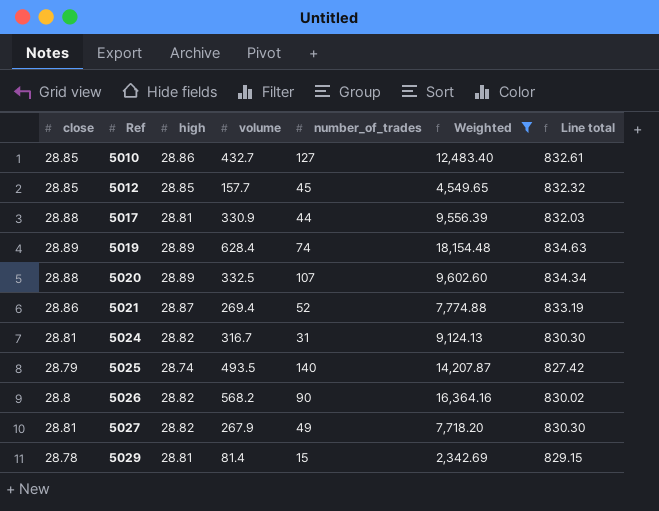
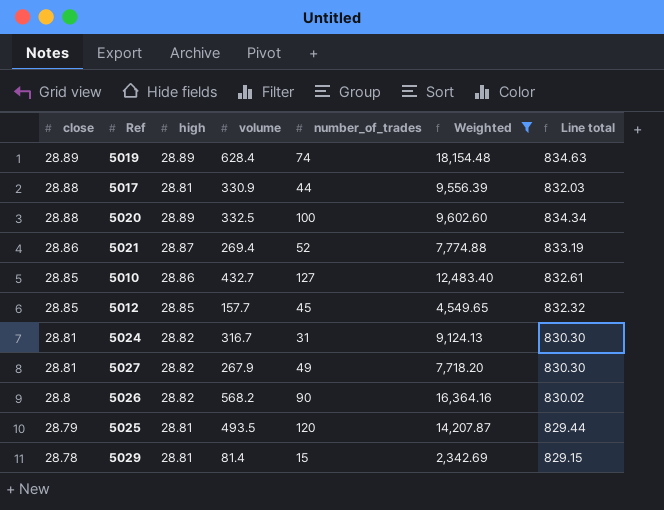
row order: Ref ascending -> close descending
5020 | number_of_trades: 107 -> 100
5025 | high: 28.74 -> 28.81
5025 | number_of_trades: 140 -> 120
5025 | Line total: 827.42 -> 829.44

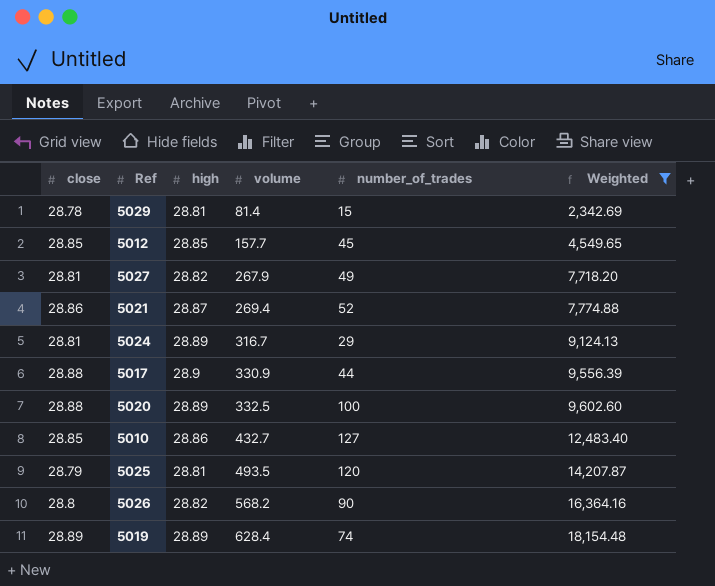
row order: close descending -> volume ascending
column Line total | formula: [close] * [high] -> none
5024 | high: 28.82 -> 28.89
5024 | number_of_trades: 31 -> 29
5017 | high: 28.81 -> 28.9

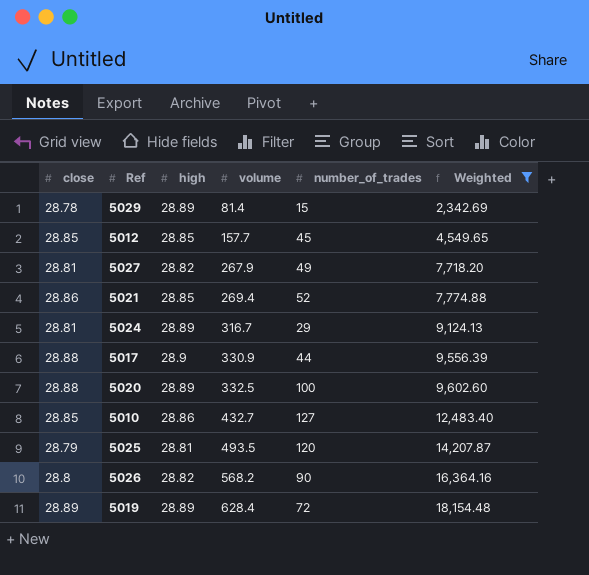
5029 | high: 28.81 -> 28.89
5021 | high: 28.87 -> 28.85
5019 | number_of_trades: 74 -> 72

